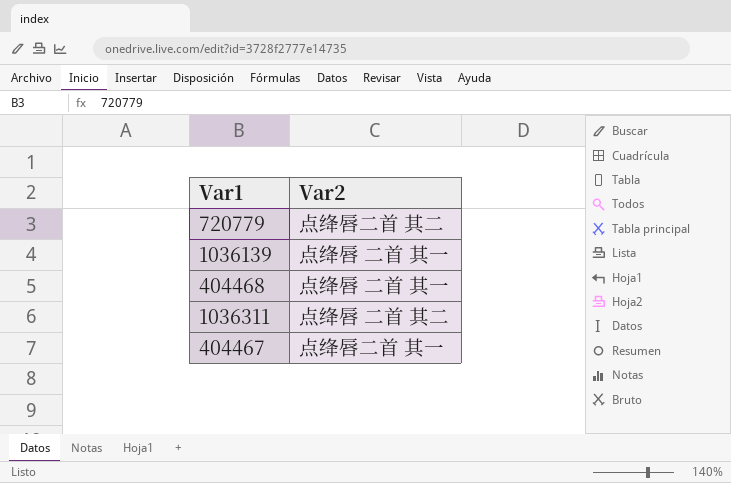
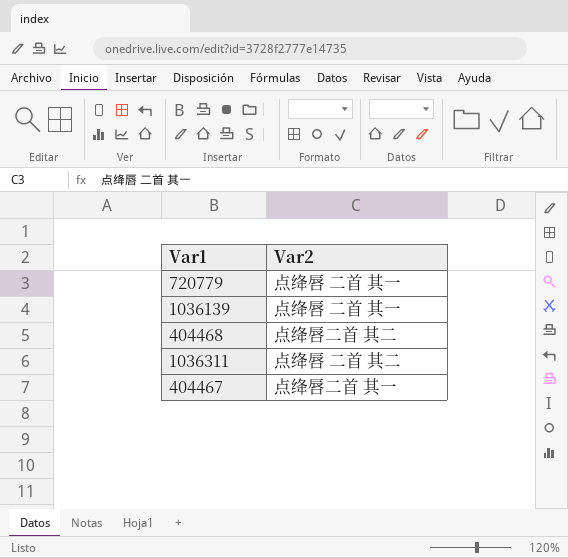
720779 | Var2: 点绛唇二首 其二 -> 点绛唇 二首 其一
404468 | Var2: 点绛唇 二首 其一 -> 点绛唇二首 其二

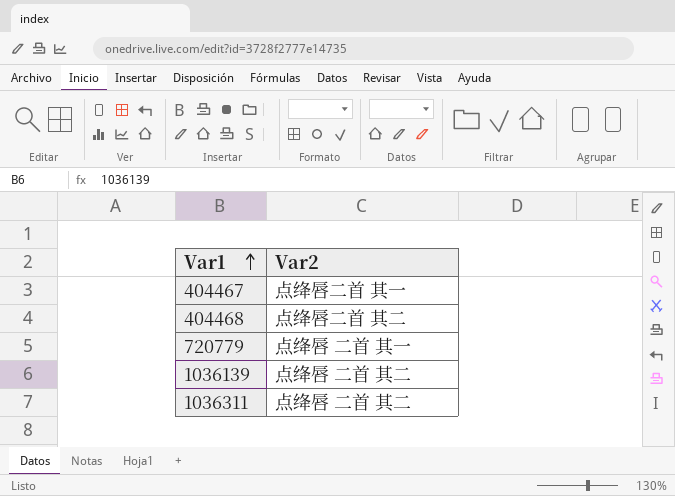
row order: none -> Var1 ascending
1036139 | Var2: 点绛唇 二首 其一 -> 点绛唇 二首 其二

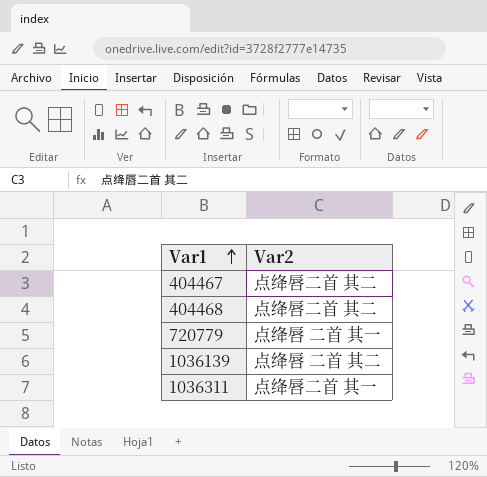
404467 | Var2: 点绛唇二首 其一 -> 点绛唇二首 其二
1036311 | Var2: 点绛唇 二首 其二 -> 点绛唇二首 其一

